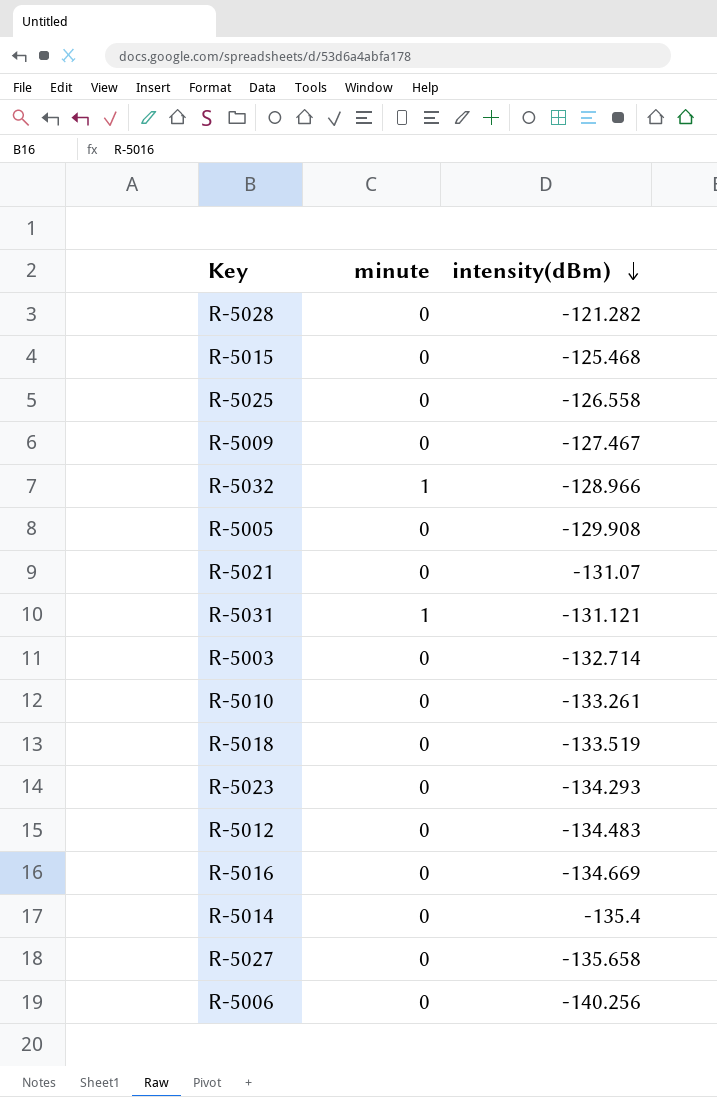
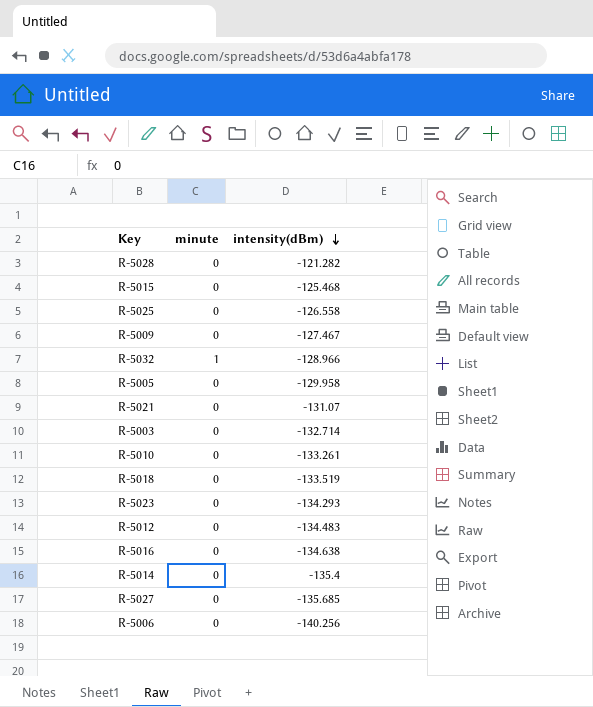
row R-5031: 1 | -131.121 -> none
R-5005 | intensity(dBm): -129.908 -> -129.958
R-5016 | intensity(dBm): -134.669 -> -134.638
R-5027 | intensity(dBm): -135.658 -> -135.685

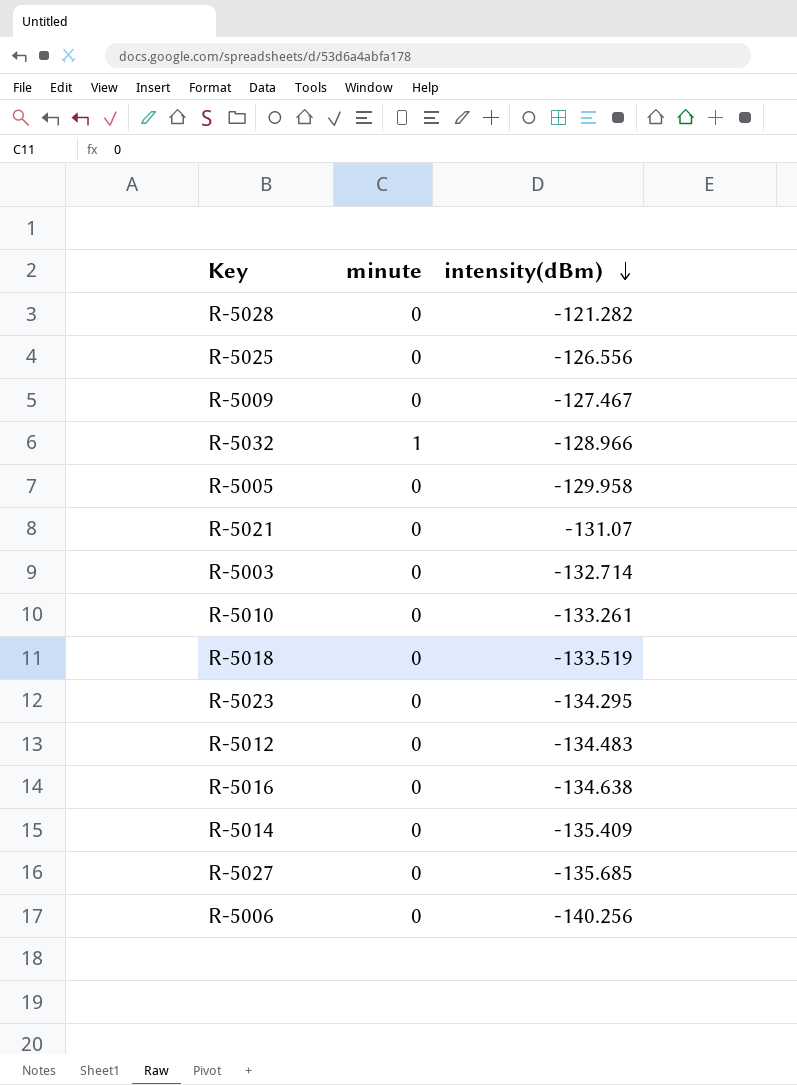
row R-5015: 0 | -125.468 -> none
R-5025 | intensity(dBm): -126.558 -> -126.556
R-5023 | intensity(dBm): -134.293 -> -134.295
R-5014 | intensity(dBm): -135.4 -> -135.409

